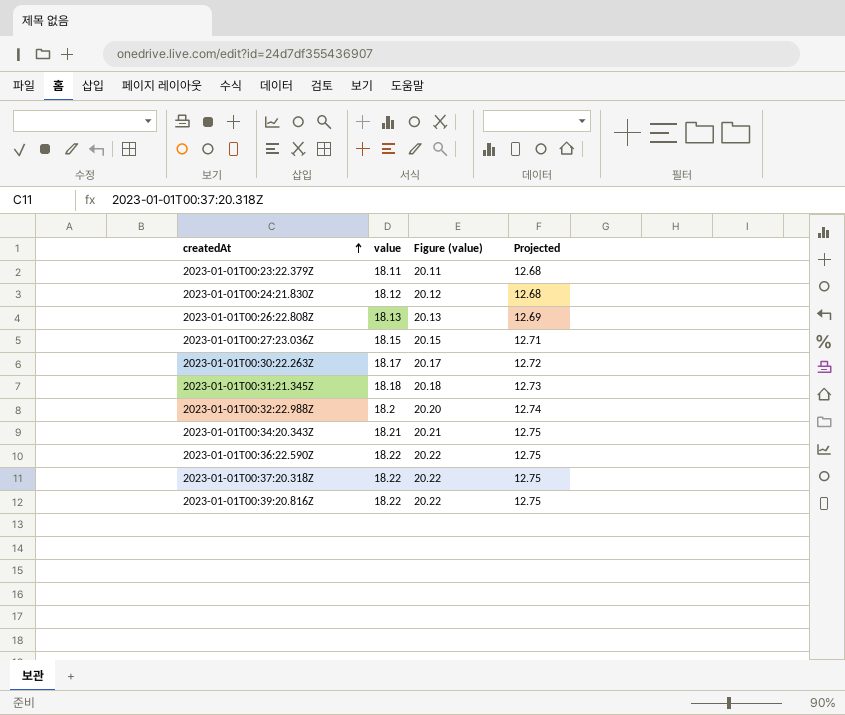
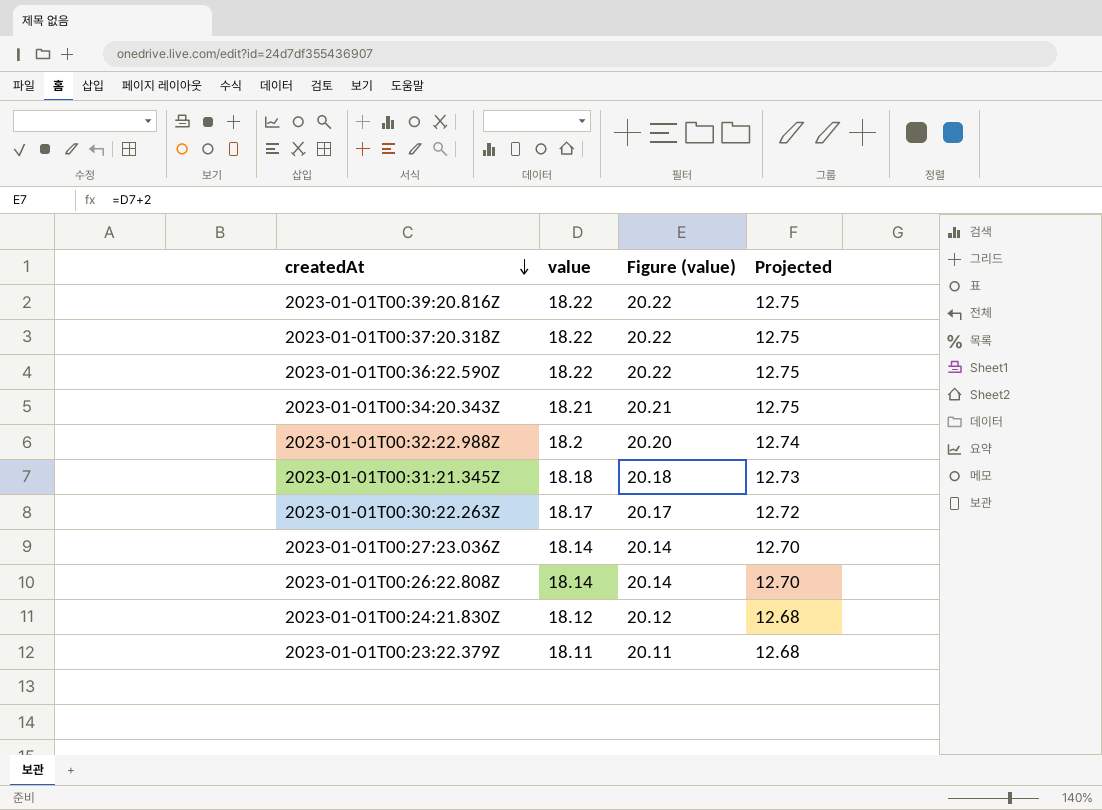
row order: createdAt ascending -> createdAt descending
2023-01-01T00:27:23.036Z | value: 18.15 -> 18.14
2023-01-01T00:27:23.036Z | Figure (value): 20.15 -> 20.14
2023-01-01T00:27:23.036Z | Projected: 12.71 -> 12.70
2023-01-01T00:26:22.808Z | value: 18.13 -> 18.14
2023-01-01T00:26:22.808Z | Figure (value): 20.13 -> 20.14
2023-01-01T00:26:22.808Z | Projected: 12.69 -> 12.70

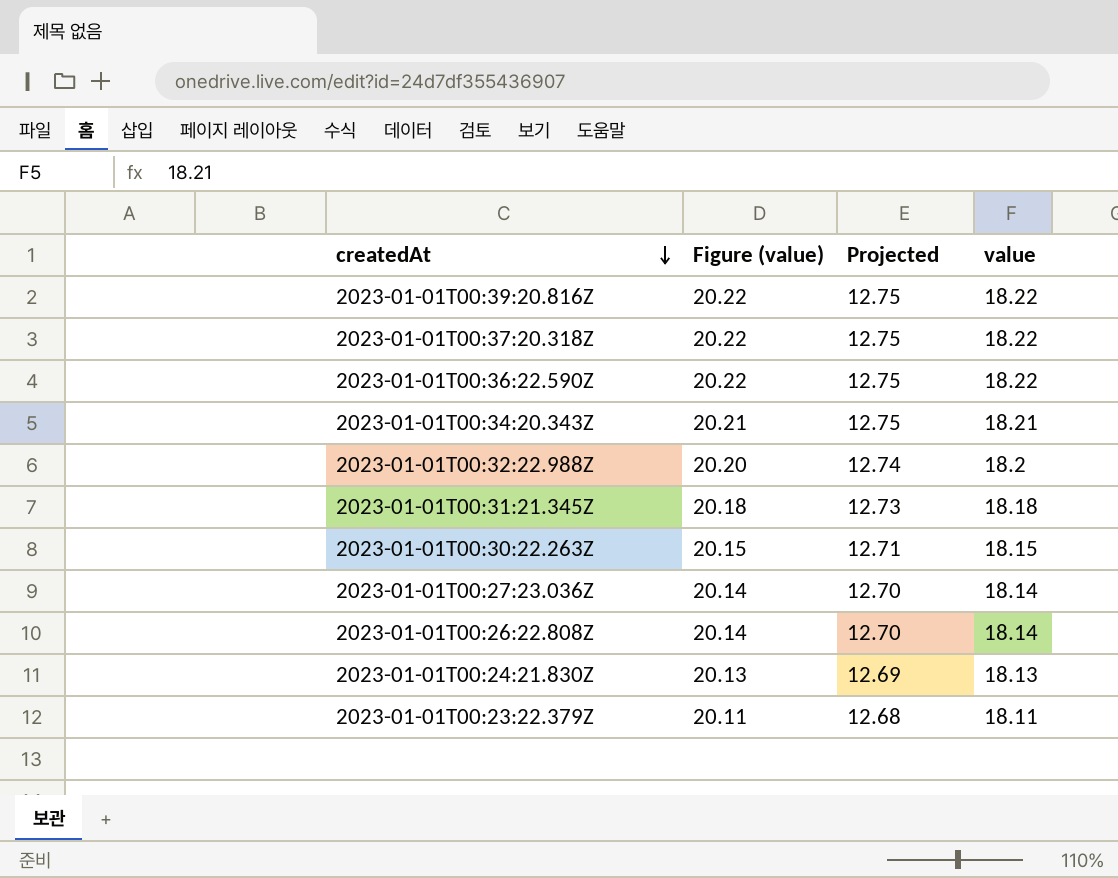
column value | position: 2 -> 4
2023-01-01T00:30:22.263Z | Figure (value): 20.17 -> 20.15
2023-01-01T00:30:22.263Z | Projected: 12.72 -> 12.71
2023-01-01T00:30:22.263Z | value: 18.17 -> 18.15
2023-01-01T00:24:21.830Z | Figure (value): 20.12 -> 20.13
2023-01-01T00:24:21.830Z | Projected: 12.68 -> 12.69
2023-01-01T00:24:21.830Z | value: 18.12 -> 18.13

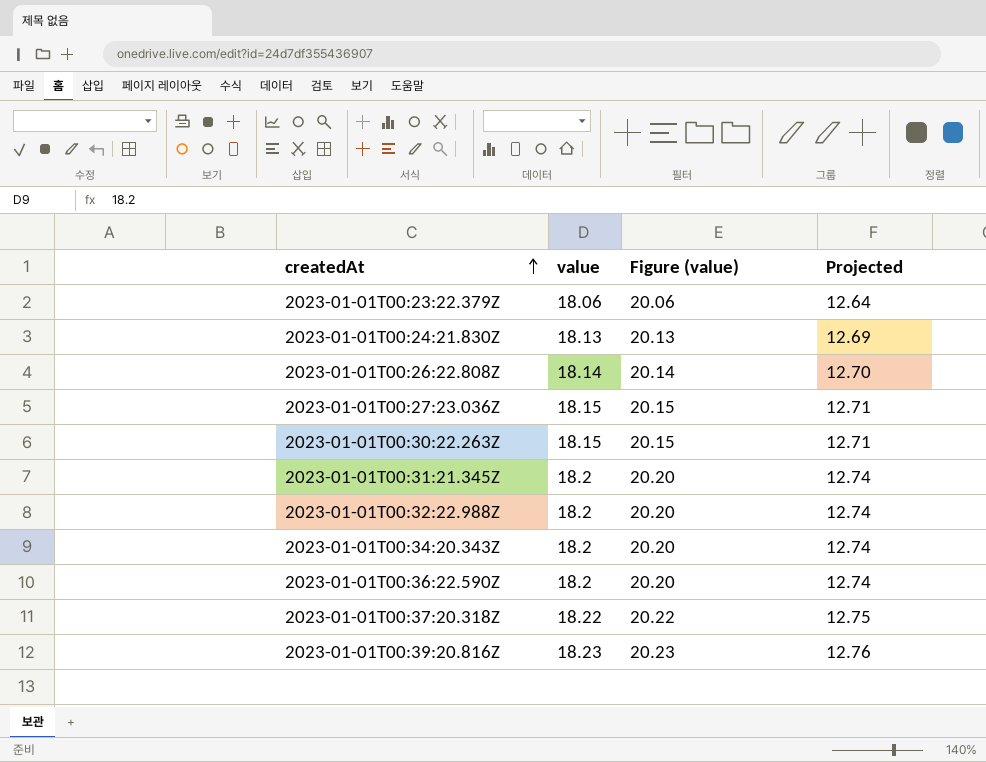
row order: createdAt descending -> createdAt ascending
column value | position: 4 -> 2
2023-01-01T00:23:22.379Z | value: 18.11 -> 18.06
2023-01-01T00:23:22.379Z | Figure (value): 20.11 -> 20.06
2023-01-01T00:23:22.379Z | Projected: 12.68 -> 12.64
2023-01-01T00:27:23.036Z | value: 18.14 -> 18.15
2023-01-01T00:27:23.036Z | Figure (value): 20.14 -> 20.15
2023-01-01T00:27:23.036Z | Projected: 12.70 -> 12.71
2023-01-01T00:31:21.345Z | value: 18.18 -> 18.2
2023-01-01T00:31:21.345Z | Figure (value): 20.18 -> 20.20
2023-01-01T00:31:21.345Z | Projected: 12.73 -> 12.74
2023-01-01T00:34:20.343Z | value: 18.21 -> 18.2
2023-01-01T00:34:20.343Z | Figure (value): 20.21 -> 20.20
2023-01-01T00:34:20.343Z | Projected: 12.75 -> 12.74
2023-01-01T00:36:22.590Z | value: 18.22 -> 18.2
2023-01-01T00:36:22.590Z | Figure (value): 20.22 -> 20.20
2023-01-01T00:36:22.590Z | Projected: 12.75 -> 12.74
2023-01-01T00:39:20.816Z | value: 18.22 -> 18.23
2023-01-01T00:39:20.816Z | Figure (value): 20.22 -> 20.23
2023-01-01T00:39:20.816Z | Projected: 12.75 -> 12.76

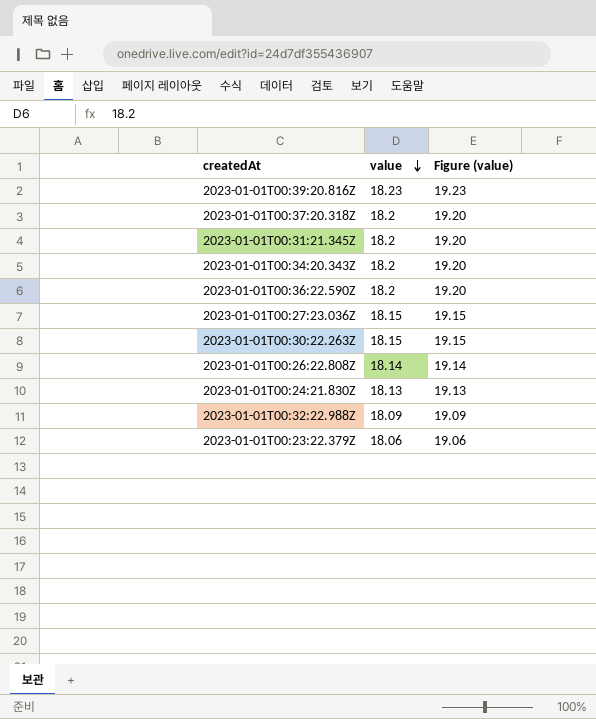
row order: createdAt ascending -> value descending
column Projected | formula: [value] * 0.7 -> none
column Figure (value) | formula: [value] + 2 -> [value] + 1
2023-01-01T00:37:20.318Z | value: 18.22 -> 18.2
2023-01-01T00:32:22.988Z | value: 18.2 -> 18.09

